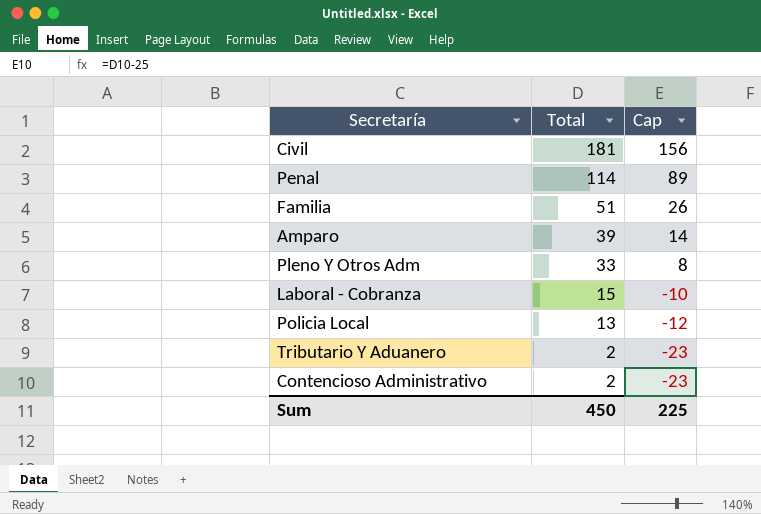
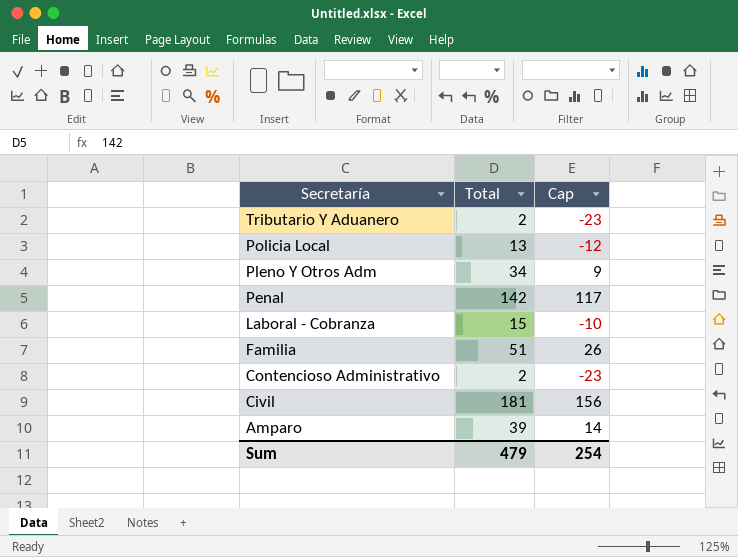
row order: Total descending -> Secretaría descending
Pleno Y Otros Adm | Total: 33 -> 34
Pleno Y Otros Adm | Cap: 8 -> 9
Penal | Total: 114 -> 142
Penal | Cap: 89 -> 117
Sum | Total: 450 -> 479
Sum | Cap: 225 -> 254

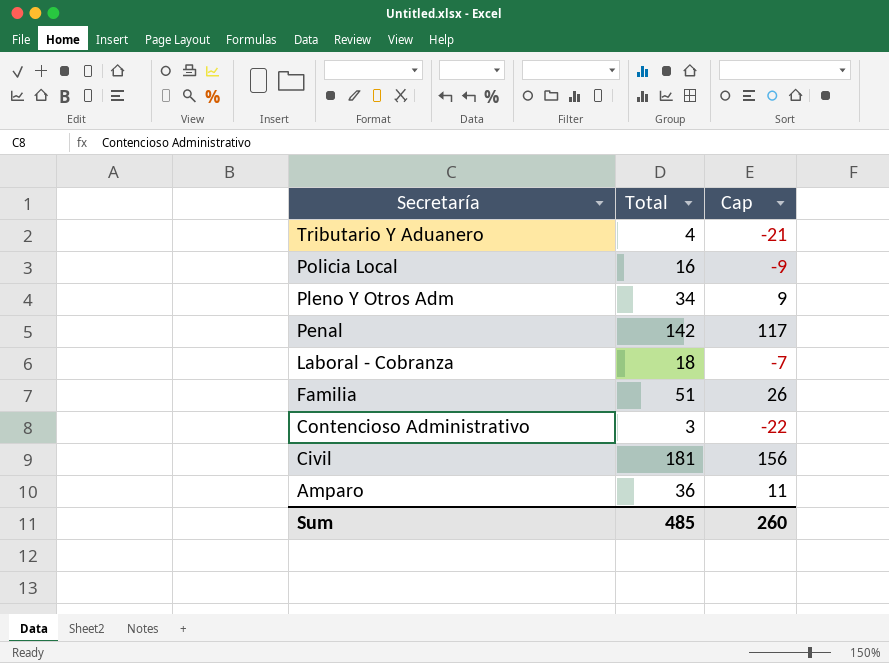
Tributario Y Aduanero | Total: 2 -> 4
Tributario Y Aduanero | Cap: -23 -> -21
Policia Local | Total: 13 -> 16
Policia Local | Cap: -12 -> -9
Laboral - Cobranza | Total: 15 -> 18
Laboral - Cobranza | Cap: -10 -> -7
Contencioso Administrativo | Total: 2 -> 3
Contencioso Administrativo | Cap: -23 -> -22
Amparo | Total: 39 -> 36
Amparo | Cap: 14 -> 11
Sum | Total: 479 -> 485
Sum | Cap: 254 -> 260

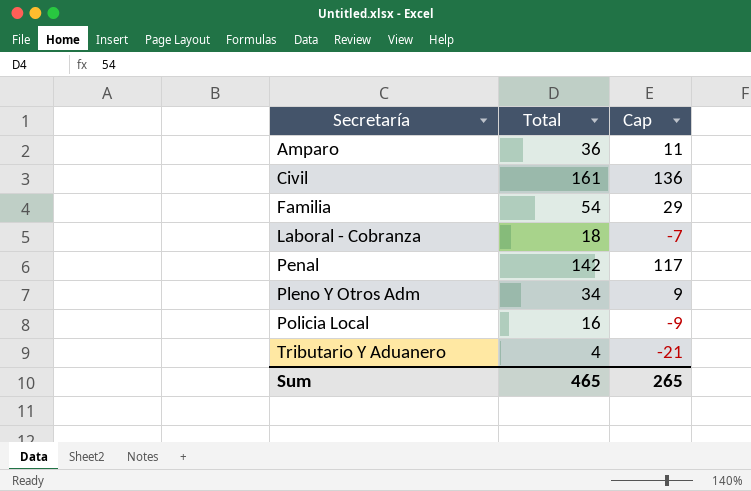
row order: Secretaría descending -> Secretaría ascending
row Contencioso Administrativo: 3 | -22 -> none
Civil | Total: 181 -> 161
Civil | Cap: 156 -> 136
Familia | Total: 51 -> 54
Familia | Cap: 26 -> 29
Sum | Total: 485 -> 465
Sum | Cap: 260 -> 265

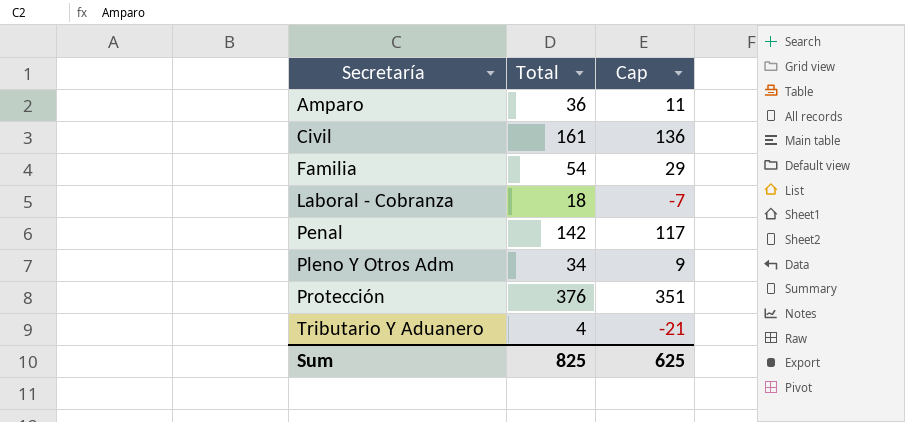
row Policia Local: 16 | -9 -> none
row Protección: none -> 376 | 351
Sum | Total: 465 -> 825
Sum | Cap: 265 -> 625

